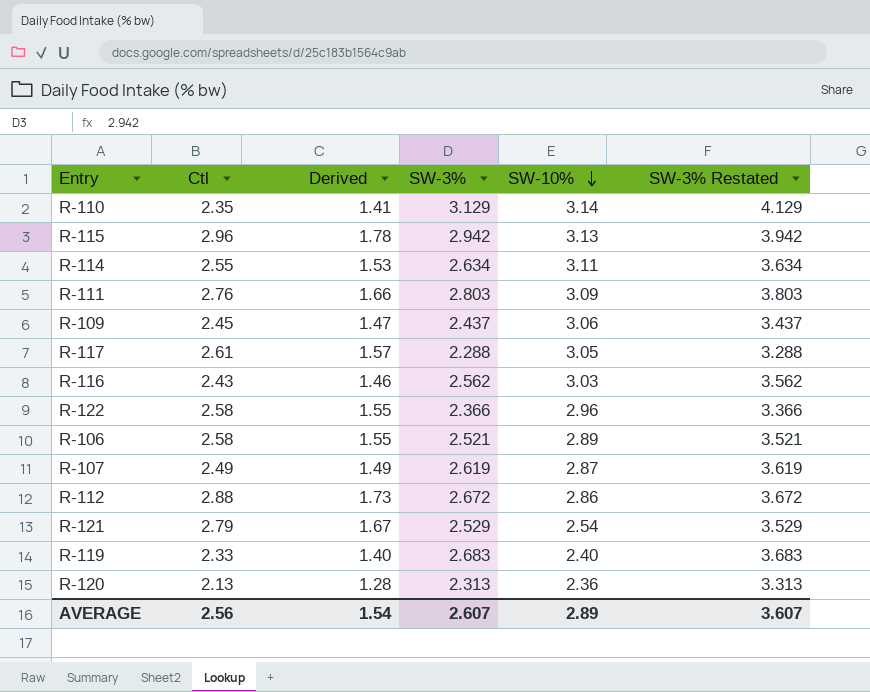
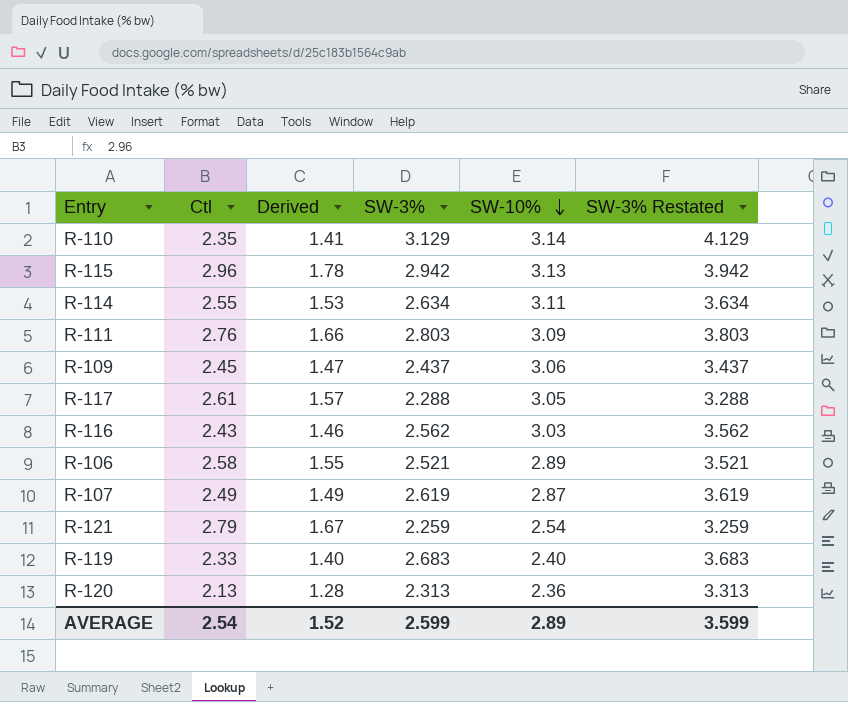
row R-122: 2.58 | 1.55 | 2.366 | 2.96 | 3.366 -> none
row R-112: 2.88 | 1.73 | 2.672 | 2.86 | 3.672 -> none
R-121 | SW-3%: 2.529 -> 2.259
R-121 | SW-3% Restated: 3.529 -> 3.259
AVERAGE | Ctl: 2.56 -> 2.54
AVERAGE | Derived: 1.54 -> 1.52
AVERAGE | SW-3%: 2.607 -> 2.599
AVERAGE | SW-3% Restated: 3.607 -> 3.599

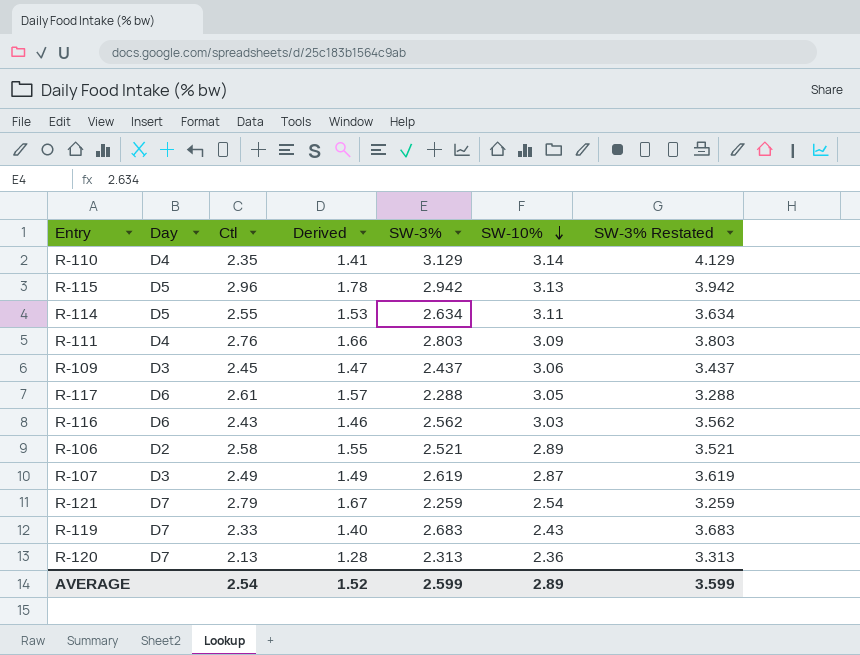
column Day | position: none -> 2
R-119 | SW-10%: 2.40 -> 2.43

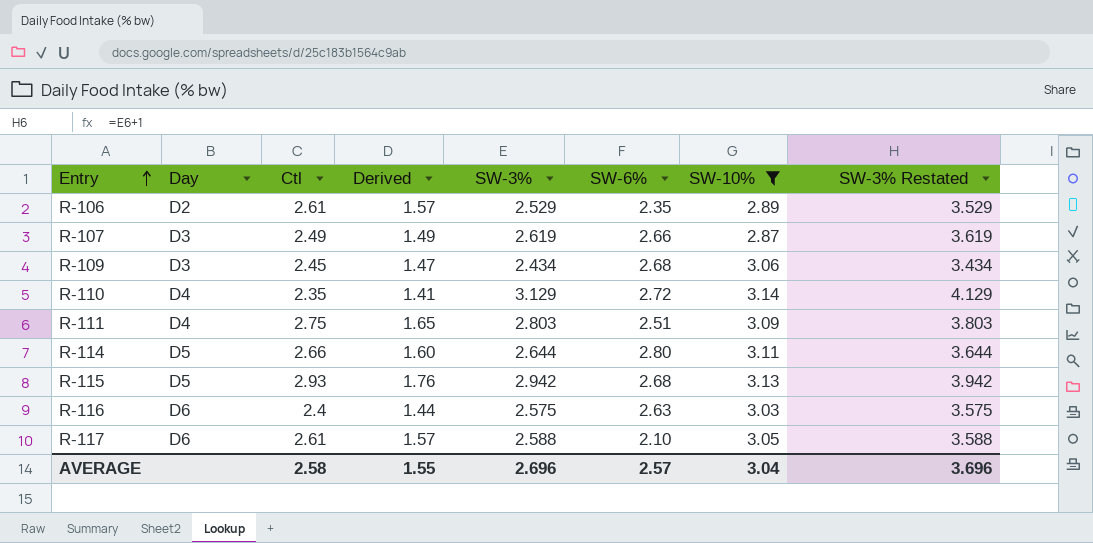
filter: none -> SW-10% >= 2.87
row order: SW-10% descending -> Entry ascending
column SW-6% | position: none -> 6
R-106 | Ctl: 2.58 -> 2.61
R-106 | Derived: 1.55 -> 1.57
R-106 | SW-3%: 2.521 -> 2.529
R-106 | SW-3% Restated: 3.521 -> 3.529
R-109 | SW-3%: 2.437 -> 2.434
R-109 | SW-3% Restated: 3.437 -> 3.434
R-111 | Ctl: 2.76 -> 2.75
R-111 | Derived: 1.66 -> 1.65
R-114 | Ctl: 2.55 -> 2.66
R-114 | Derived: 1.53 -> 1.60
R-114 | SW-3%: 2.634 -> 2.644
R-114 | SW-3% Restated: 3.634 -> 3.644
R-115 | Ctl: 2.96 -> 2.93
R-115 | Derived: 1.78 -> 1.76
R-116 | Ctl: 2.43 -> 2.4
R-116 | Derived: 1.46 -> 1.44
R-116 | SW-3%: 2.562 -> 2.575
R-116 | SW-3% Restated: 3.562 -> 3.575
R-117 | SW-3%: 2.288 -> 2.588
R-117 | SW-3% Restated: 3.288 -> 3.588
AVERAGE | Ctl: 2.54 -> 2.58
AVERAGE | Derived: 1.52 -> 1.55
AVERAGE | SW-3%: 2.599 -> 2.696
AVERAGE | SW-10%: 2.89 -> 3.04
AVERAGE | SW-3% Restated: 3.599 -> 3.696

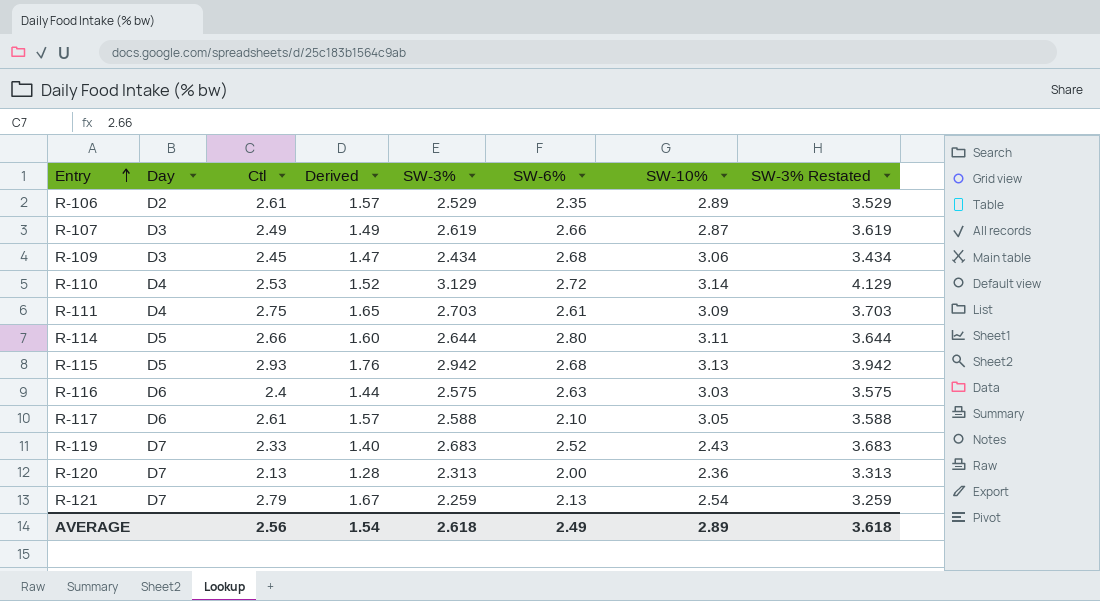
filter: SW-10% >= 2.87 -> none
R-110 | Ctl: 2.35 -> 2.53
R-110 | Derived: 1.41 -> 1.52
R-111 | SW-3%: 2.803 -> 2.703
R-111 | SW-6%: 2.51 -> 2.61
R-111 | SW-3% Restated: 3.803 -> 3.703
AVERAGE | Ctl: 2.58 -> 2.56
AVERAGE | Derived: 1.55 -> 1.54
AVERAGE | SW-3%: 2.696 -> 2.618
AVERAGE | SW-6%: 2.57 -> 2.49
AVERAGE | SW-10%: 3.04 -> 2.89
AVERAGE | SW-3% Restated: 3.696 -> 3.618

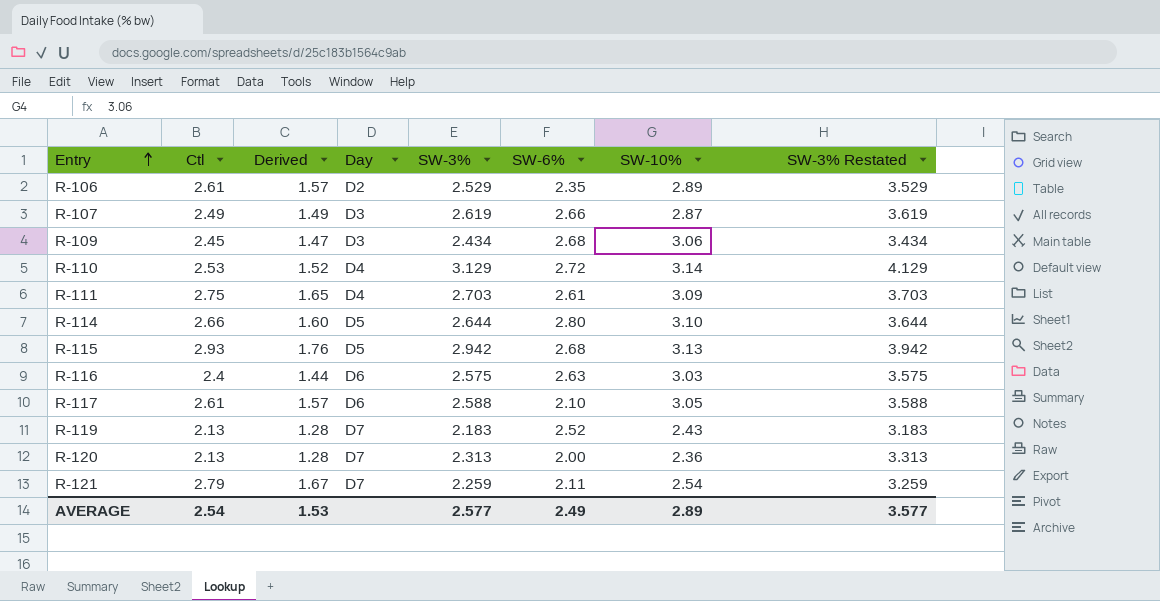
column Day | position: 2 -> 4
R-114 | SW-10%: 3.11 -> 3.10
R-119 | Ctl: 2.33 -> 2.13
R-119 | Derived: 1.40 -> 1.28
R-119 | SW-3%: 2.683 -> 2.183
R-119 | SW-3% Restated: 3.683 -> 3.183
R-121 | SW-6%: 2.13 -> 2.11
AVERAGE | Ctl: 2.56 -> 2.54
AVERAGE | Derived: 1.54 -> 1.53
AVERAGE | SW-3%: 2.618 -> 2.577
AVERAGE | SW-3% Restated: 3.618 -> 3.577

